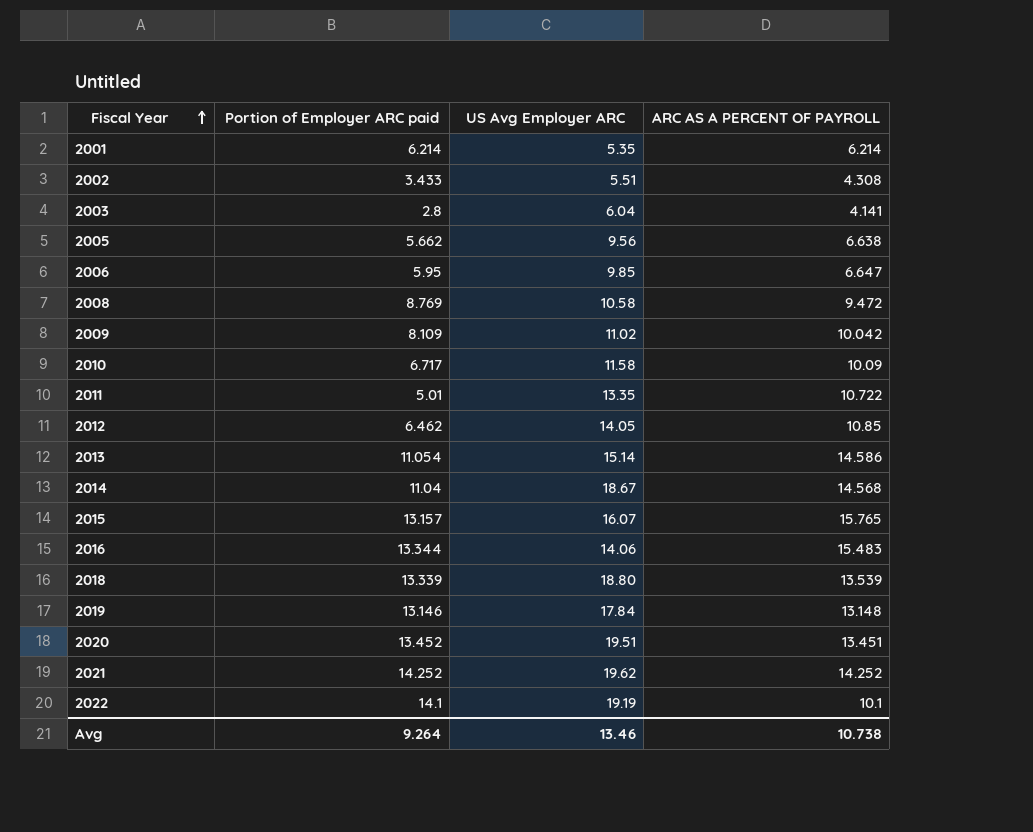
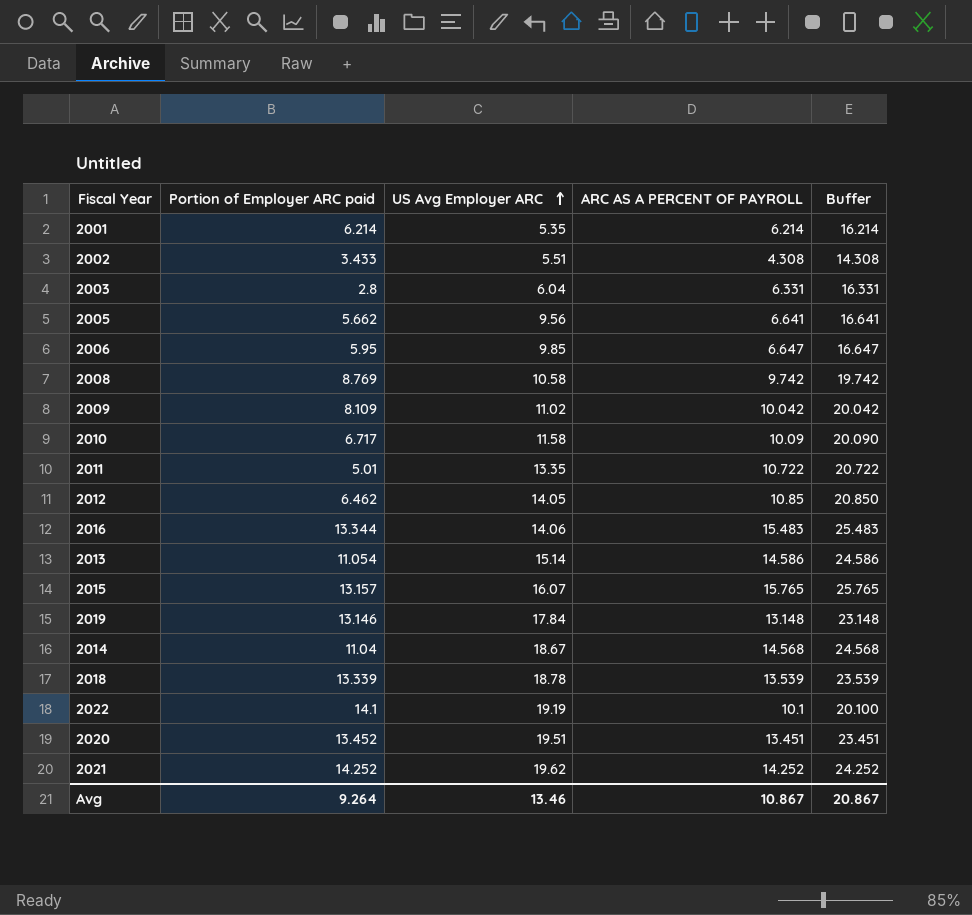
row order: Fiscal Year ascending -> US Avg Employer ARC ascending
column Buffer | formula: none -> [ARC AS A PERCENT OF PAYROLL] + 10
2003 | ARC AS A PERCENT OF PAYROLL: 4.141 -> 6.331
2005 | ARC AS A PERCENT OF PAYROLL: 6.638 -> 6.641
2008 | ARC AS A PERCENT OF PAYROLL: 9.472 -> 9.742
2018 | US Avg Employer ARC: 18.80 -> 18.78
Avg | ARC AS A PERCENT OF PAYROLL: 10.738 -> 10.867

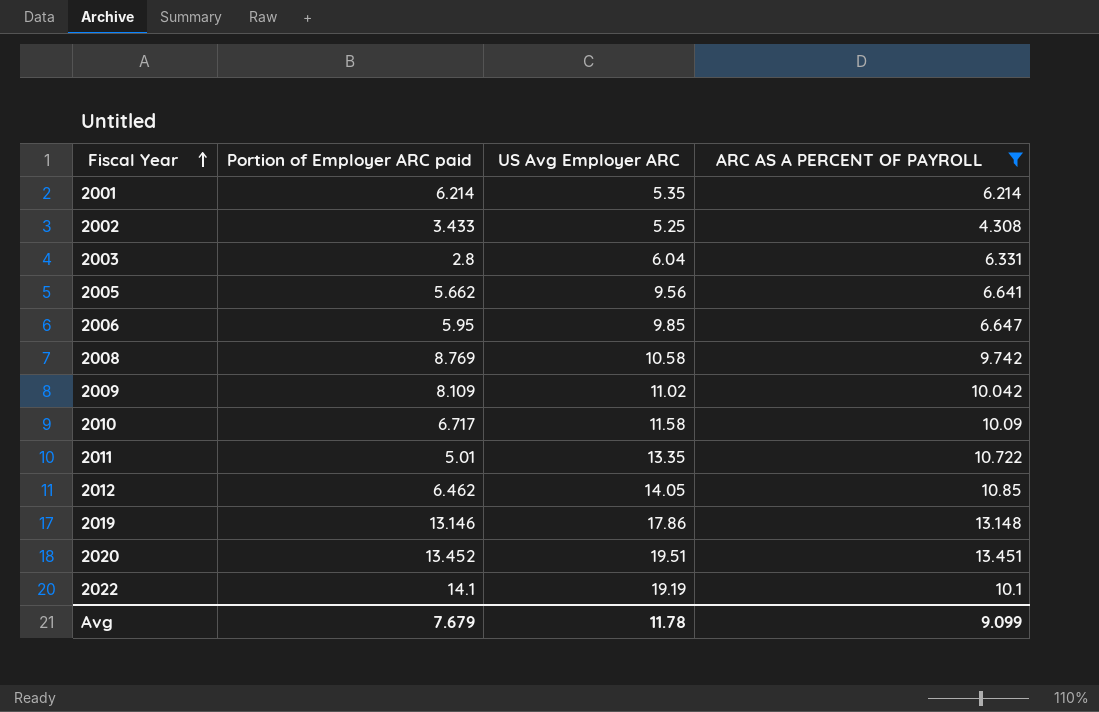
filter: none -> ARC AS A PERCENT OF PAYROLL <= 13.451
row order: US Avg Employer ARC ascending -> Fiscal Year ascending
column Buffer | formula: [ARC AS A PERCENT OF PAYROLL] + 10 -> none
2002 | US Avg Employer ARC: 5.51 -> 5.25
2019 | US Avg Employer ARC: 17.84 -> 17.86
Avg | Portion of Employer ARC paid: 9.264 -> 7.679
Avg | US Avg Employer ARC: 13.46 -> 11.78
Avg | ARC AS A PERCENT OF PAYROLL: 10.867 -> 9.099

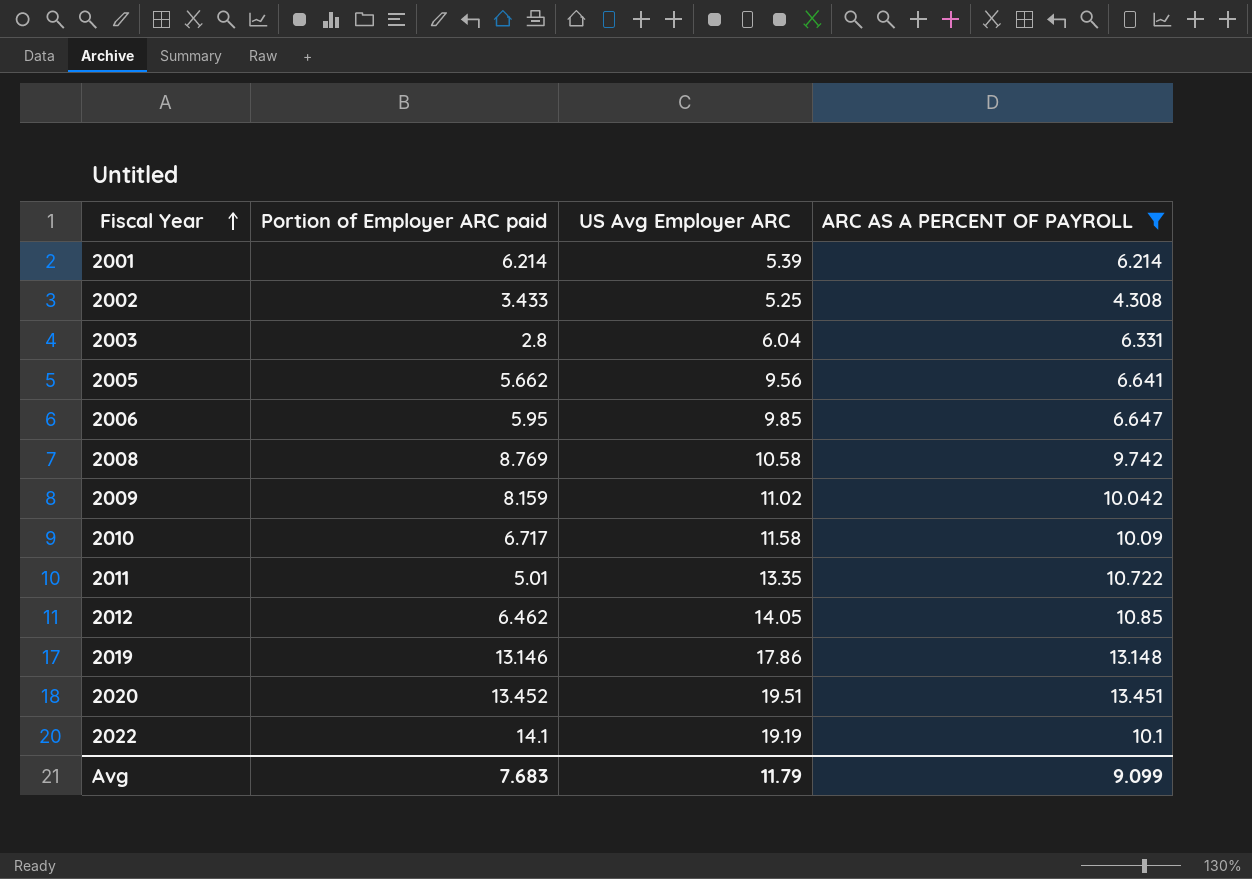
2001 | US Avg Employer ARC: 5.35 -> 5.39
2009 | Portion of Employer ARC paid: 8.109 -> 8.159
Avg | Portion of Employer ARC paid: 7.679 -> 7.683
Avg | US Avg Employer ARC: 11.78 -> 11.79

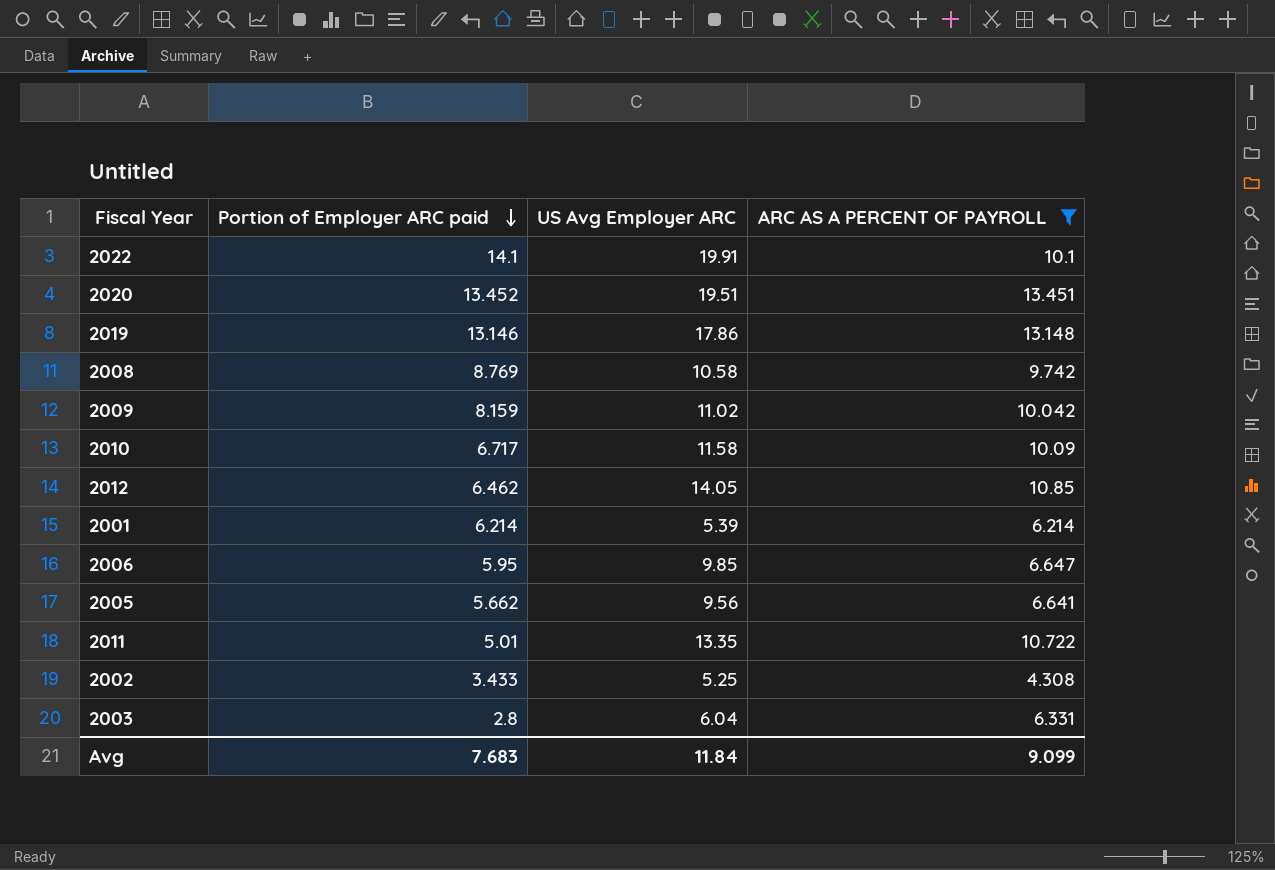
row order: Fiscal Year ascending -> Portion of Employer ARC paid descending
2022 | US Avg Employer ARC: 19.19 -> 19.91
Avg | US Avg Employer ARC: 11.79 -> 11.84

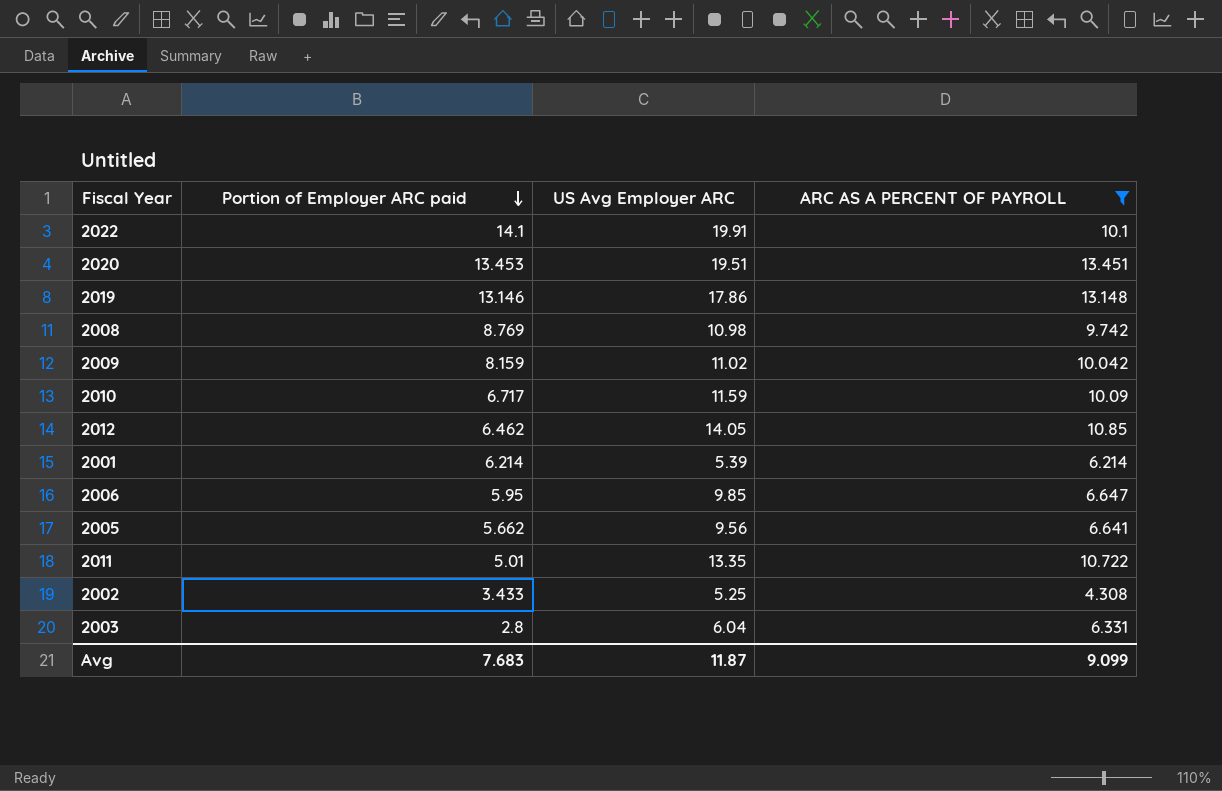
2020 | Portion of Employer ARC paid: 13.452 -> 13.453
2008 | US Avg Employer ARC: 10.58 -> 10.98
2010 | US Avg Employer ARC: 11.58 -> 11.59
Avg | US Avg Employer ARC: 11.84 -> 11.87

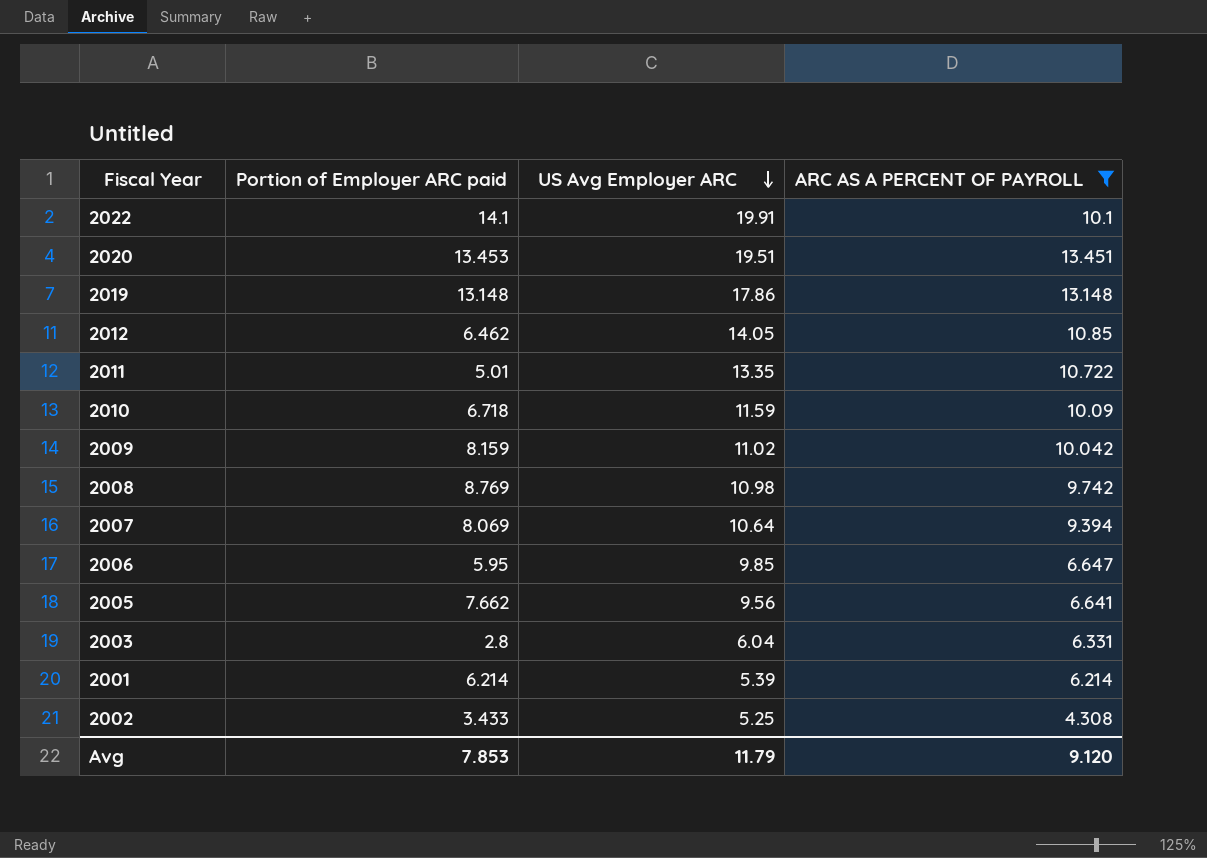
row order: Portion of Employer ARC paid descending -> US Avg Employer ARC descending
2019 | Portion of Employer ARC paid: 13.146 -> 13.148
2010 | Portion of Employer ARC paid: 6.717 -> 6.718
row 2007: none -> 8.069 | 10.64 | 9.394
2005 | Portion of Employer ARC paid: 5.662 -> 7.662
Avg | Portion of Employer ARC paid: 7.683 -> 7.853
Avg | US Avg Employer ARC: 11.87 -> 11.79
Avg | ARC AS A PERCENT OF PAYROLL: 9.099 -> 9.120

